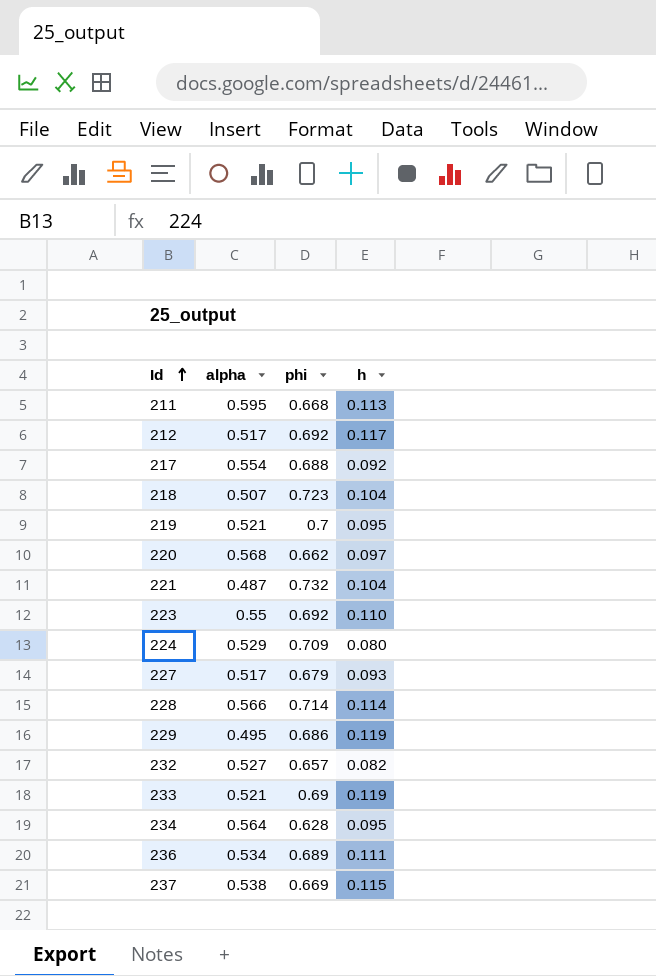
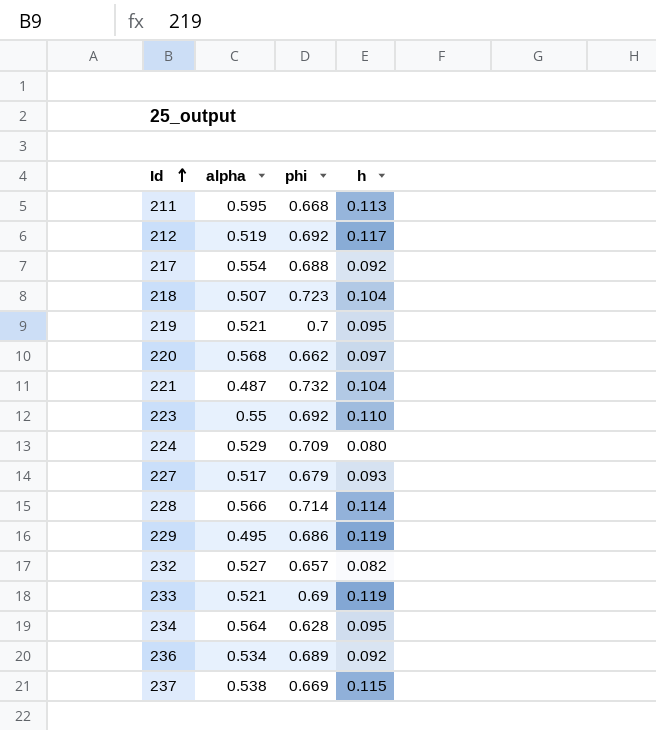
212 | alpha: 0.517 -> 0.519
236 | h: 0.111 -> 0.092

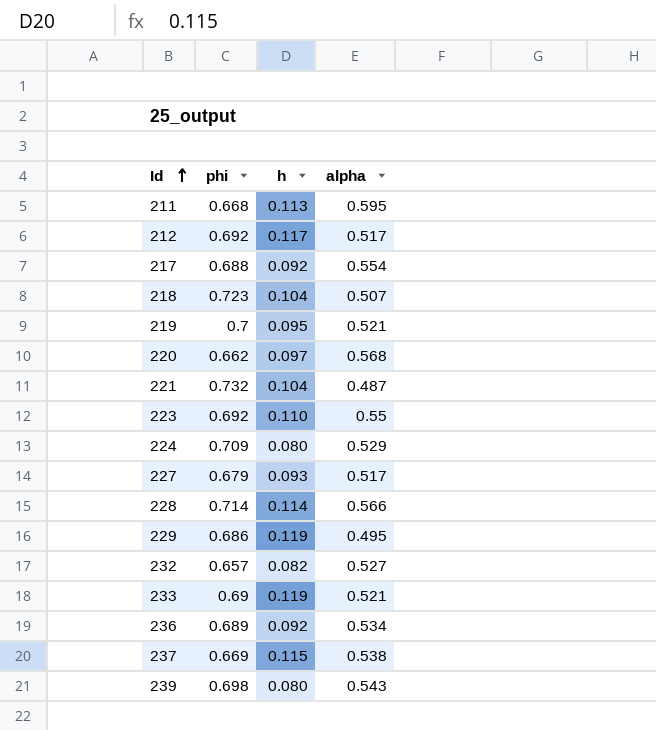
column alpha | position: 2 -> 4
row 234: 0.564 | 0.628 | 0.095 -> none
212 | alpha: 0.519 -> 0.517
row 239: none -> 0.698 | 0.080 | 0.543

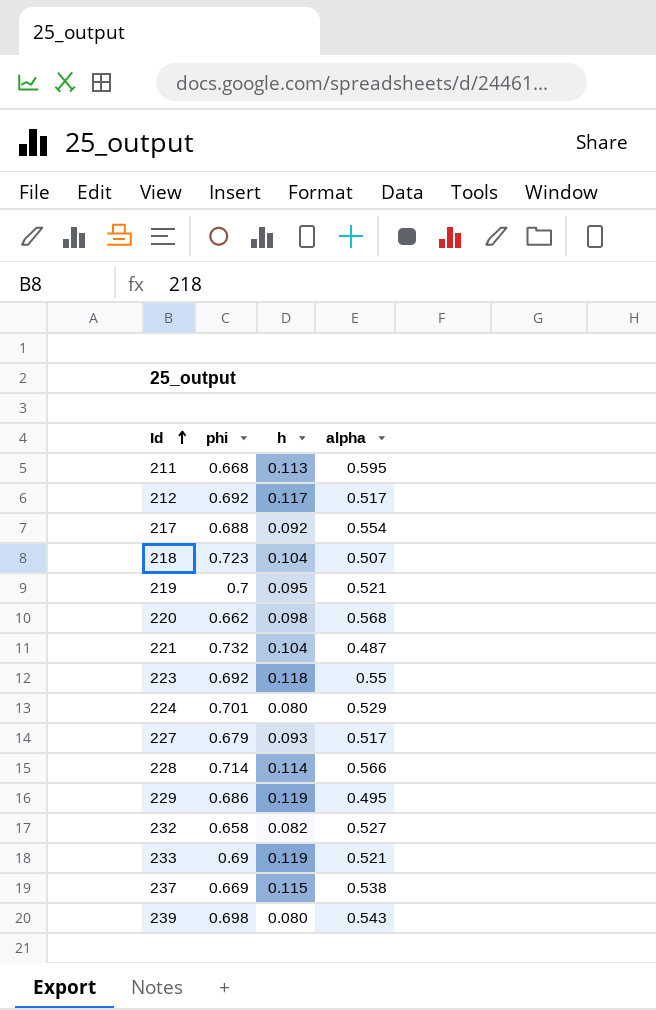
row 236: 0.689 | 0.092 | 0.534 -> none
220 | h: 0.097 -> 0.098
223 | h: 0.110 -> 0.118
224 | phi: 0.709 -> 0.701
232 | phi: 0.657 -> 0.658

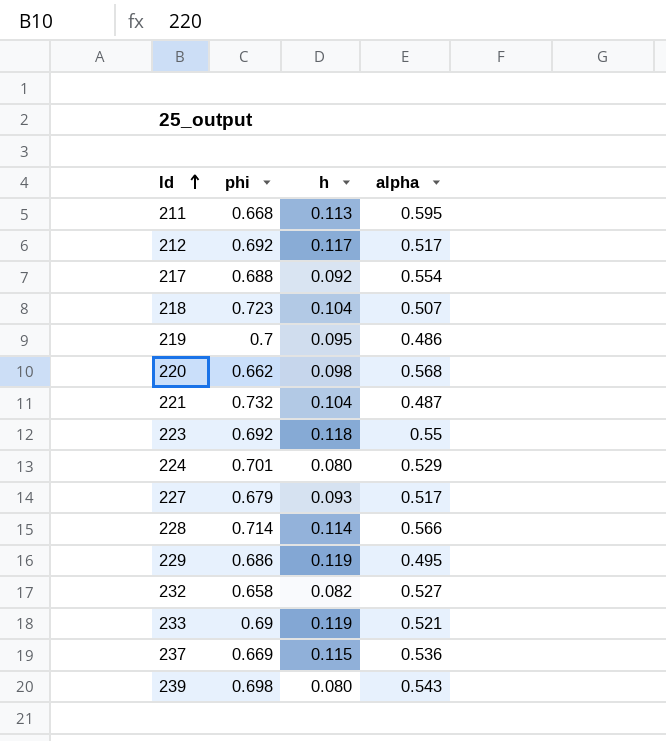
219 | alpha: 0.521 -> 0.486
237 | alpha: 0.538 -> 0.536

